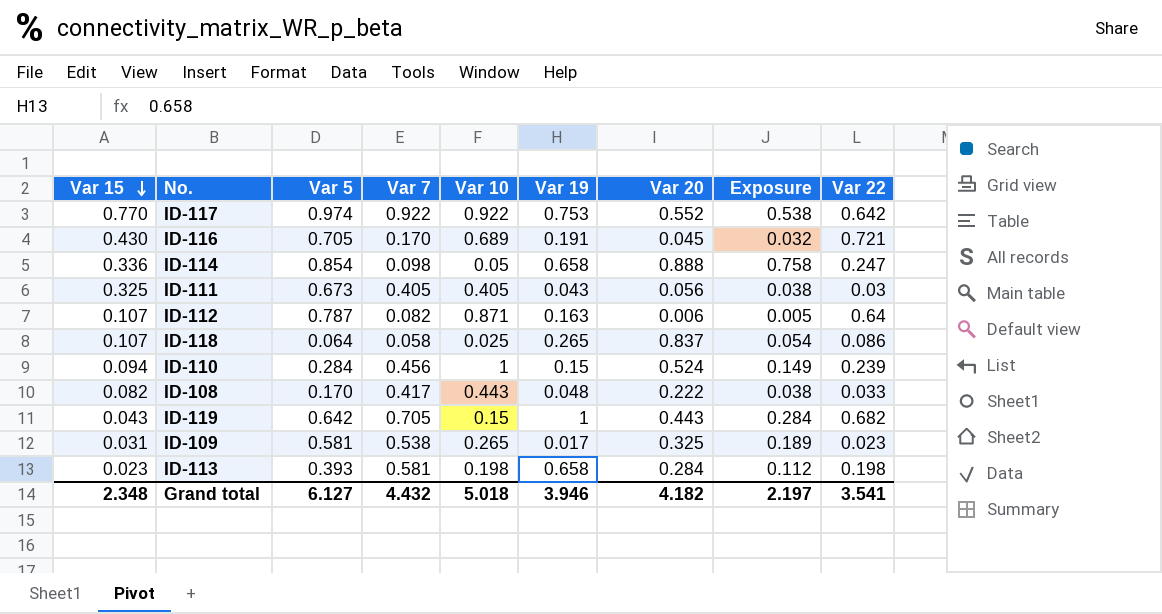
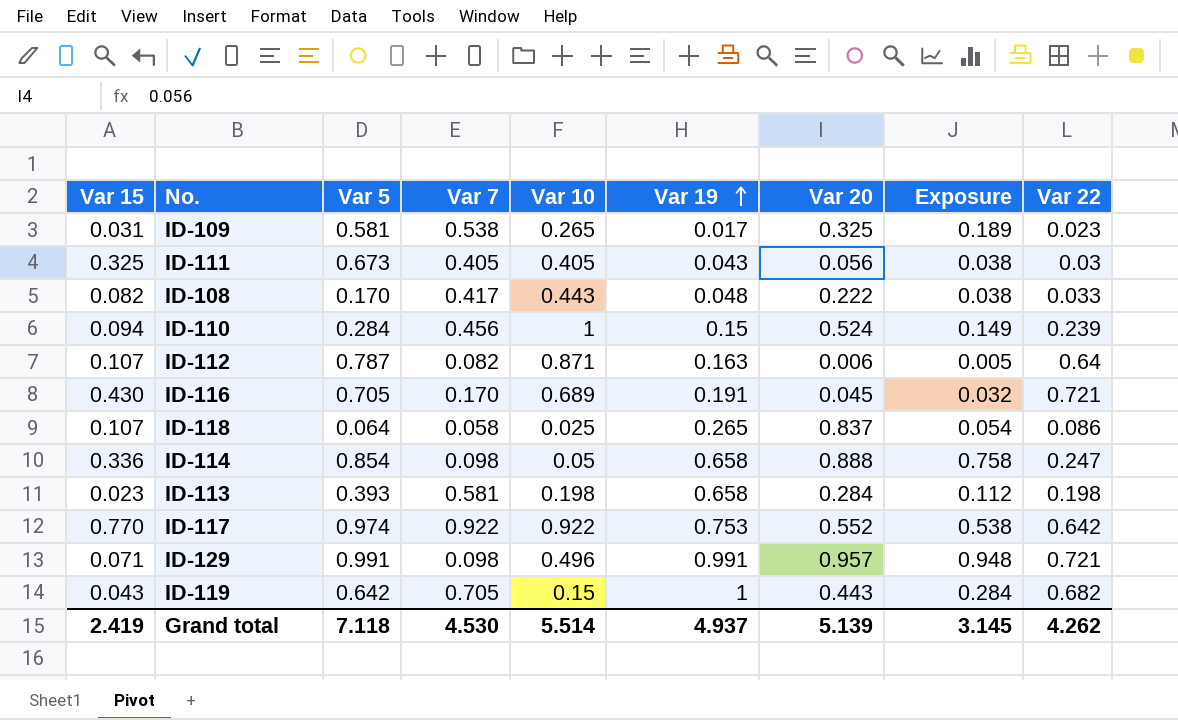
row order: Var 15 descending -> Var 19 ascending
row ID-129: none -> 0.071 | 0.991 | 0.098 | 0.496 | 0.991 | 0.957 | 0.948 | 0.721
Grand total | Var 15: 2.348 -> 2.419
Grand total | Var 5: 6.127 -> 7.118
Grand total | Var 7: 4.432 -> 4.530
Grand total | Var 10: 5.018 -> 5.514
Grand total | Var 19: 3.946 -> 4.937
Grand total | Var 20: 4.182 -> 5.139
Grand total | Exposure: 2.197 -> 3.145
Grand total | Var 22: 3.541 -> 4.262

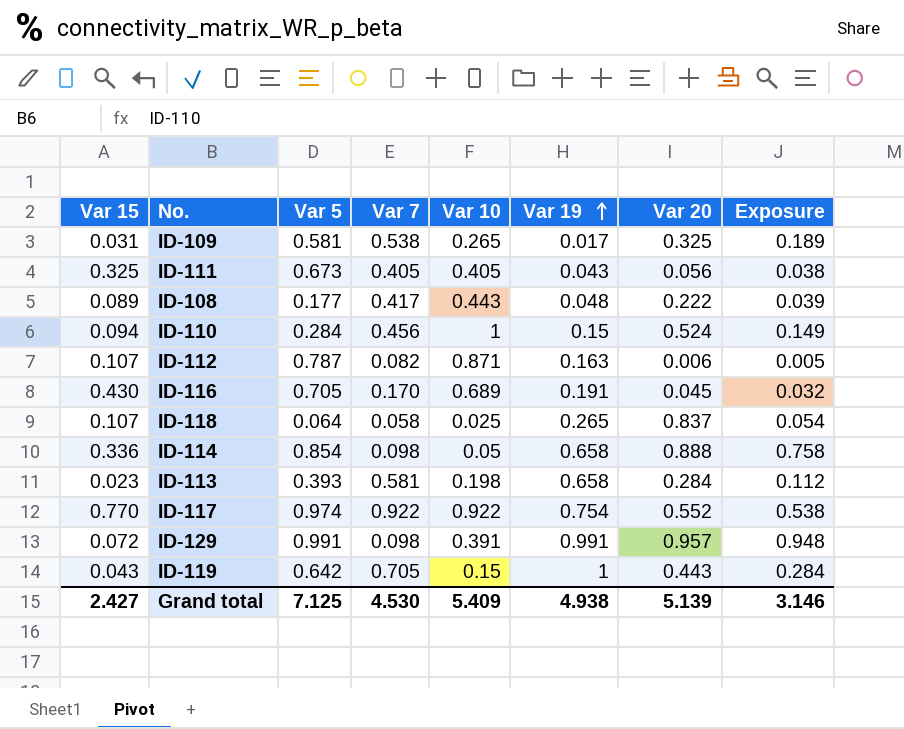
column Var 22 | position: 9 -> none
ID-108 | Var 15: 0.082 -> 0.089
ID-108 | Var 5: 0.170 -> 0.177
ID-108 | Exposure: 0.038 -> 0.039
ID-117 | Var 19: 0.753 -> 0.754
ID-129 | Var 15: 0.071 -> 0.072
ID-129 | Var 10: 0.496 -> 0.391
Grand total | Var 15: 2.419 -> 2.427
Grand total | Var 5: 7.118 -> 7.125
Grand total | Var 10: 5.514 -> 5.409
Grand total | Var 19: 4.937 -> 4.938
Grand total | Exposure: 3.145 -> 3.146

